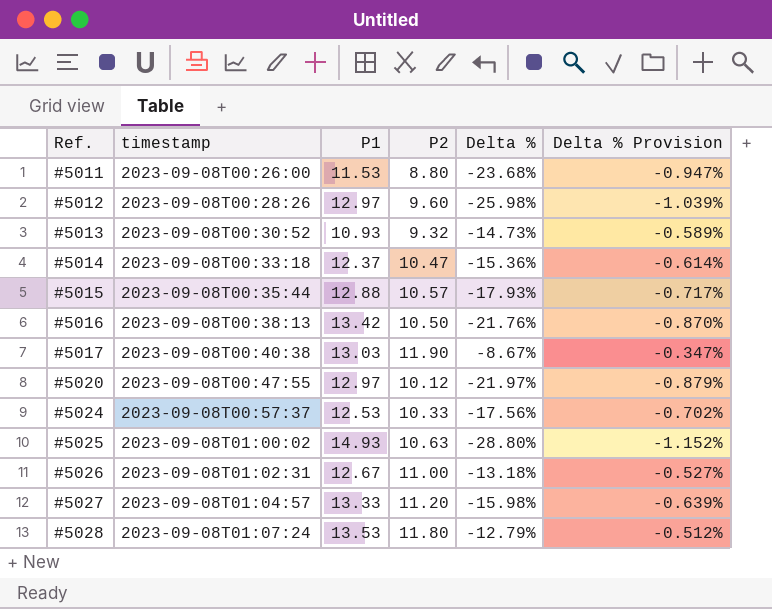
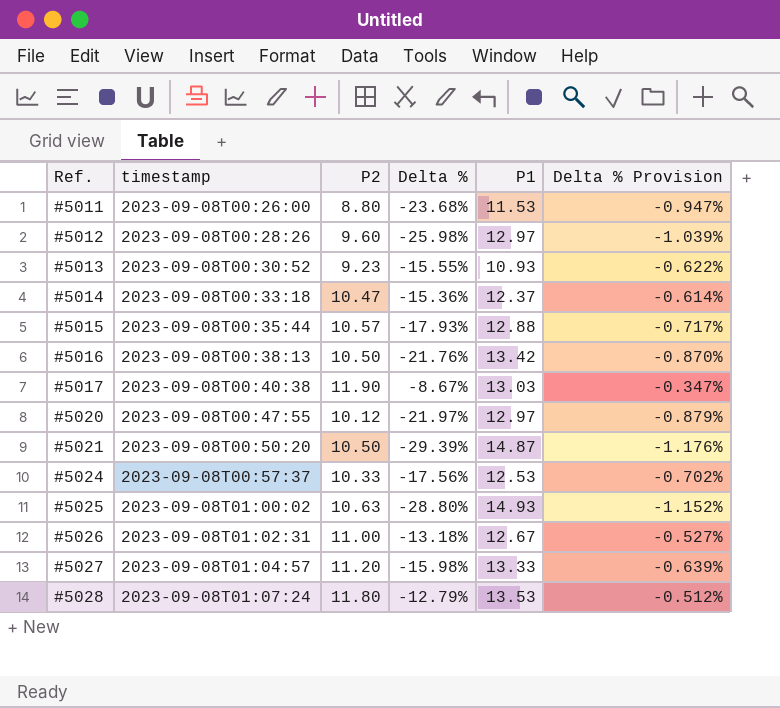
column P1 | position: 3 -> 5
#5013 | P2: 9.32 -> 9.23
#5013 | Delta %: -14.73% -> -15.55%
#5013 | Delta % Provision: -0.589% -> -0.622%
row #5021: none -> 2023-09-08T00:50:20 | 10.50 | -29.39% | 14.87 | -1.176%

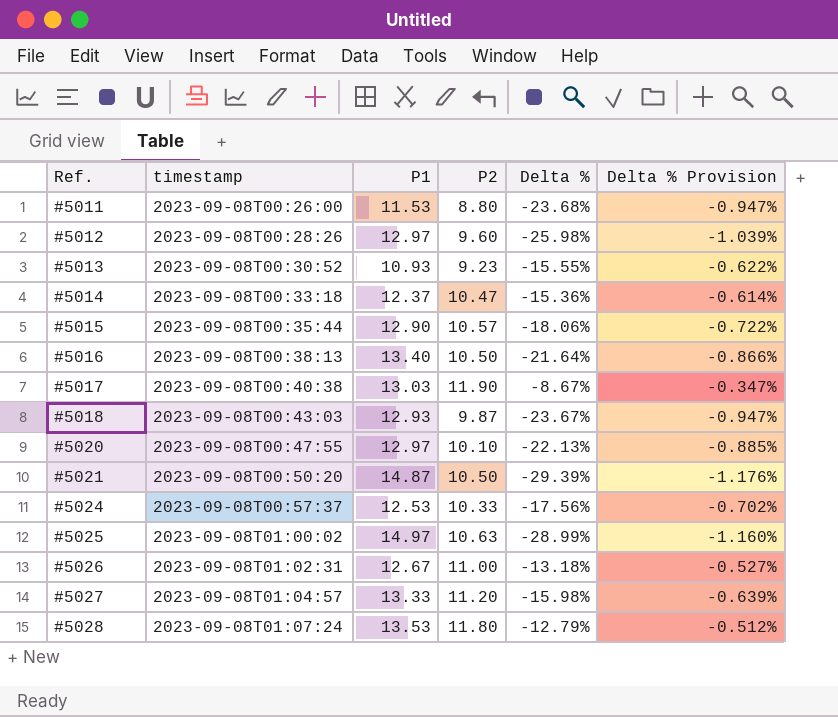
column P1 | position: 5 -> 3
#5015 | P1: 12.88 -> 12.90
#5015 | Delta %: -17.93% -> -18.06%
#5015 | Delta % Provision: -0.717% -> -0.722%
#5016 | P1: 13.42 -> 13.40
#5016 | Delta %: -21.76% -> -21.64%
#5016 | Delta % Provision: -0.870% -> -0.866%
row #5018: none -> 2023-09-08T00:43:03 | 12.93 | 9.87 | -23.67% | -0.947%
#5020 | P2: 10.12 -> 10.10
#5020 | Delta %: -21.97% -> -22.13%
#5020 | Delta % Provision: -0.879% -> -0.885%
#5025 | P1: 14.93 -> 14.97
#5025 | Delta %: -28.80% -> -28.99%
#5025 | Delta % Provision: -1.152% -> -1.160%

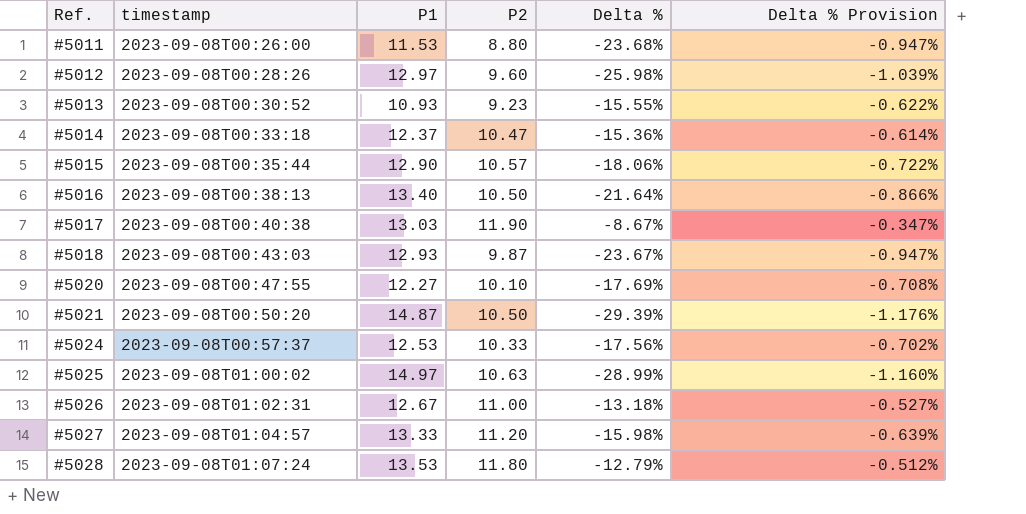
#5020 | P1: 12.97 -> 12.27
#5020 | Delta %: -22.13% -> -17.69%
#5020 | Delta % Provision: -0.885% -> -0.708%

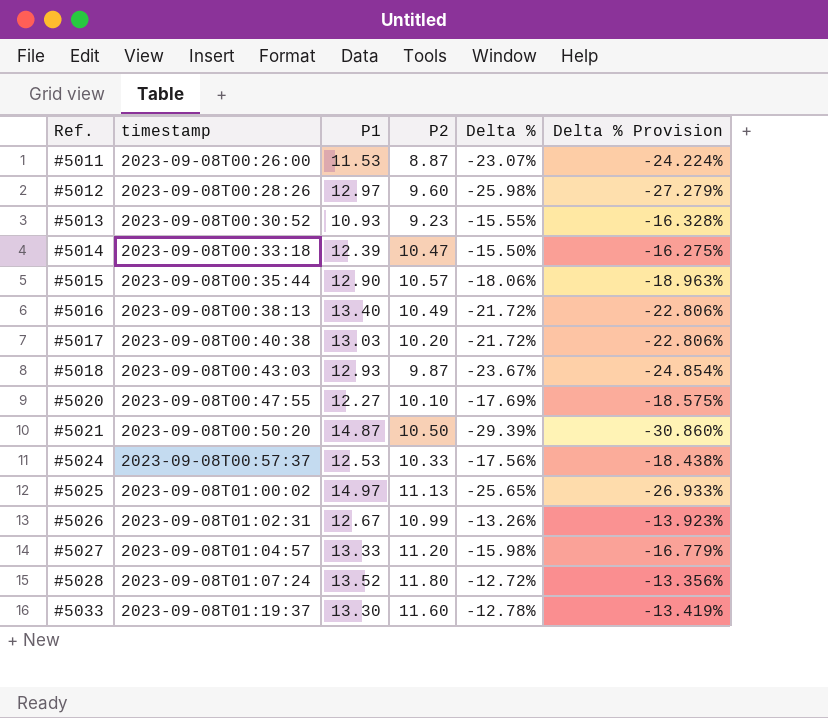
column Delta % Provision | formula: [Delta %] * 0.04 -> [Delta %] * 1.05
#5011 | P2: 8.80 -> 8.87
#5011 | Delta %: -23.68% -> -23.07%
#5014 | P1: 12.37 -> 12.39
#5014 | Delta %: -15.36% -> -15.50%
#5016 | P2: 10.50 -> 10.49
#5016 | Delta %: -21.64% -> -21.72%
#5017 | P2: 11.90 -> 10.20
#5017 | Delta %: -8.67% -> -21.72%
#5025 | P2: 10.63 -> 11.13
#5025 | Delta %: -28.99% -> -25.65%
#5026 | P2: 11.00 -> 10.99
#5026 | Delta %: -13.18% -> -13.26%
#5028 | P1: 13.53 -> 13.52
#5028 | Delta %: -12.79% -> -12.72%
row #5033: none -> 2023-09-08T01:19:37 | 13.30 | 11.60 | -12.78% | -13.419%

